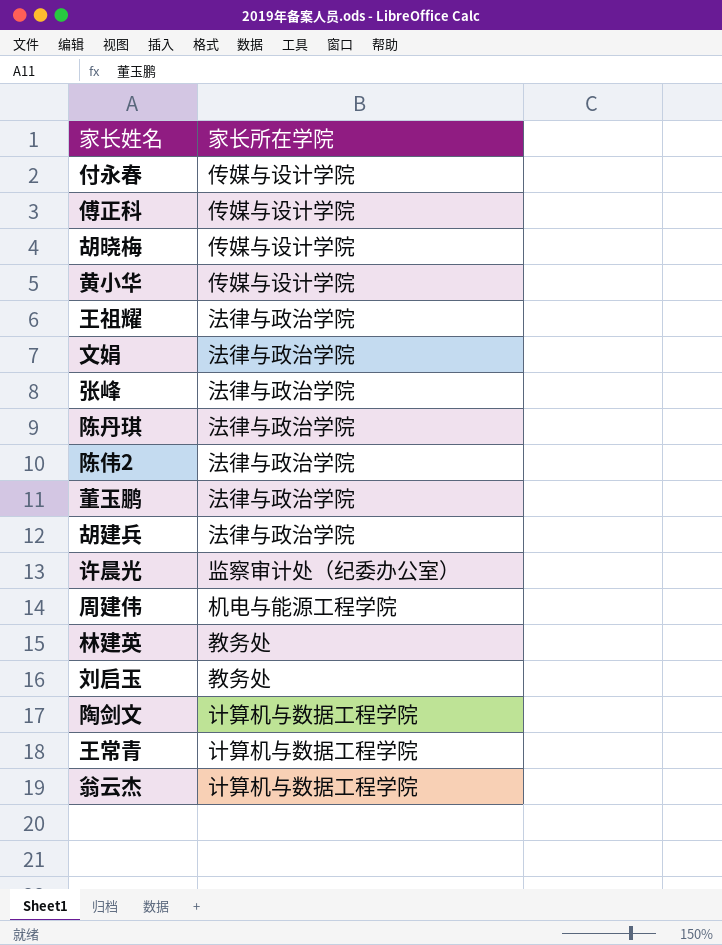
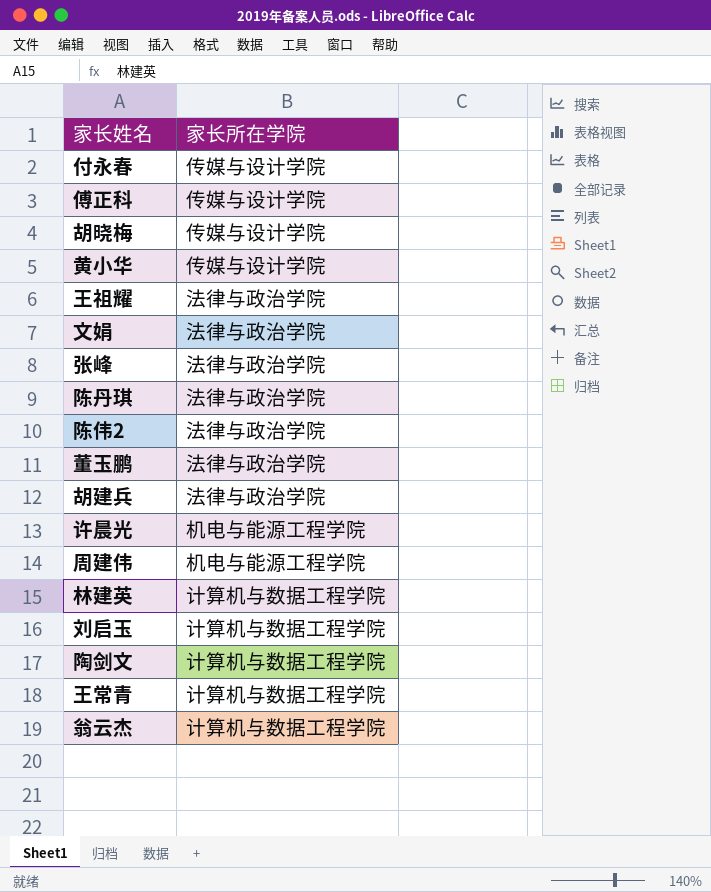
许晨光 | 家长所在学院: 监察审计处（纪委办公室） -> 机电与能源工程学院
林建英 | 家长所在学院: 教务处 -> 计算机与数据工程学院
刘启玉 | 家长所在学院: 教务处 -> 计算机与数据工程学院

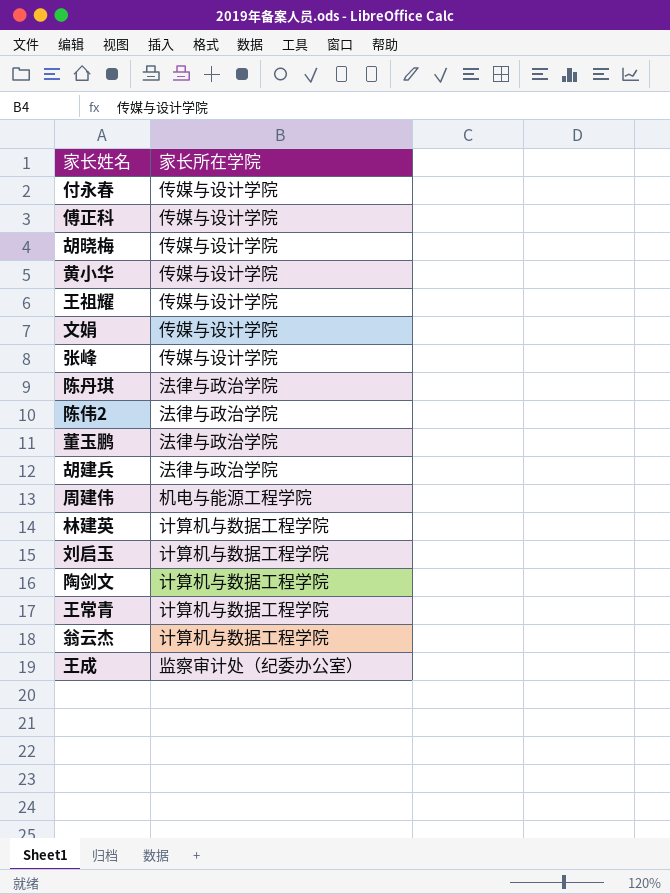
row 许晨光: 机电与能源工程学院 -> none
王祖耀 | 家长所在学院: 法律与政治学院 -> 传媒与设计学院
文娟 | 家长所在学院: 法律与政治学院 -> 传媒与设计学院
张峰 | 家长所在学院: 法律与政治学院 -> 传媒与设计学院
row 王成: none -> 监察审计处（纪委办公室）

